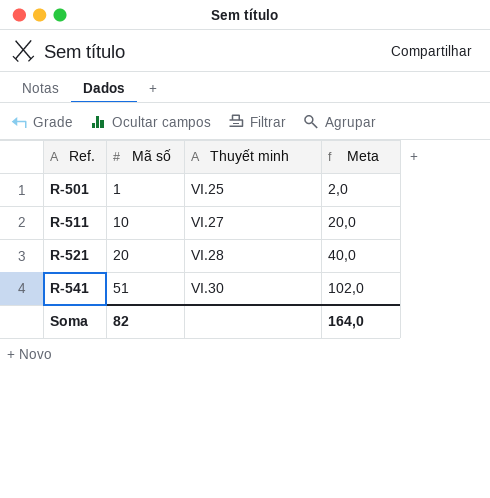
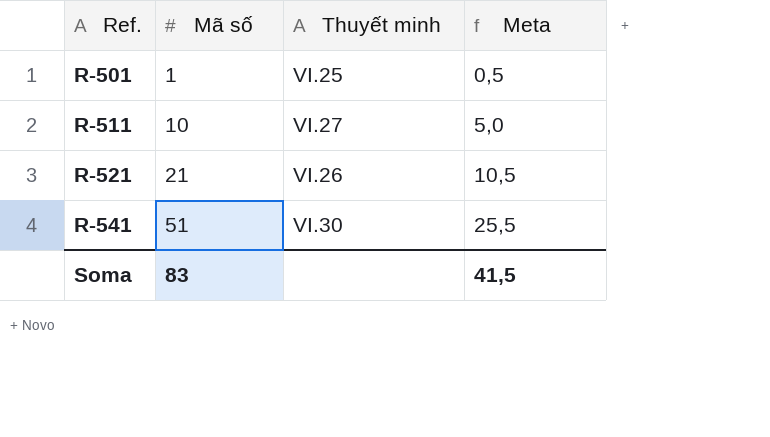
column Meta | formula: [Mã số] * 2 -> [Mã số] * 0,5
R-521 | Mã số: 20 -> 21
R-521 | Thuyết minh: VI.28 -> VI.26
Soma | Mã số: 82 -> 83
Soma | Meta: 164,0 -> 41,5

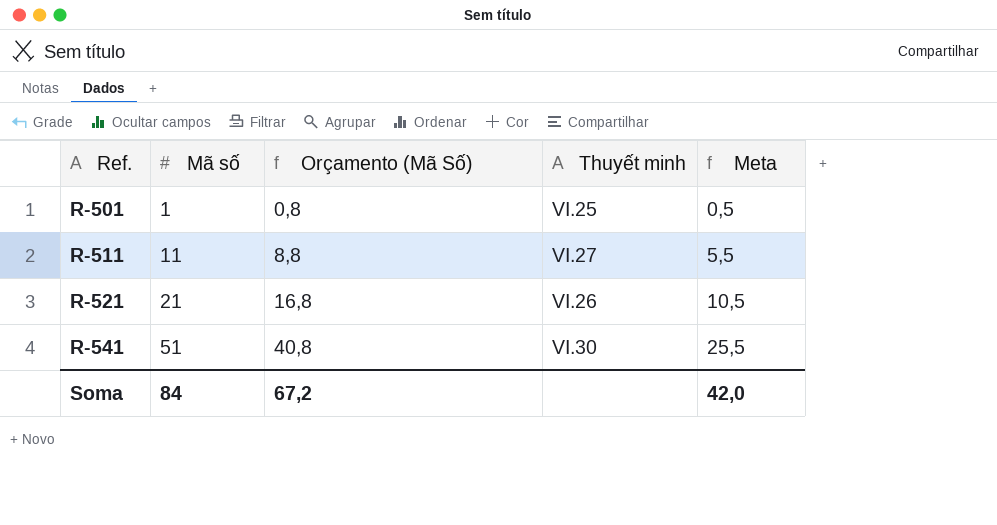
column Orçamento (Mã Số) | formula: none -> [Mã số] * 0,8
R-511 | Mã số: 10 -> 11
R-511 | Meta: 5,0 -> 5,5
Soma | Mã số: 83 -> 84
Soma | Meta: 41,5 -> 42,0

